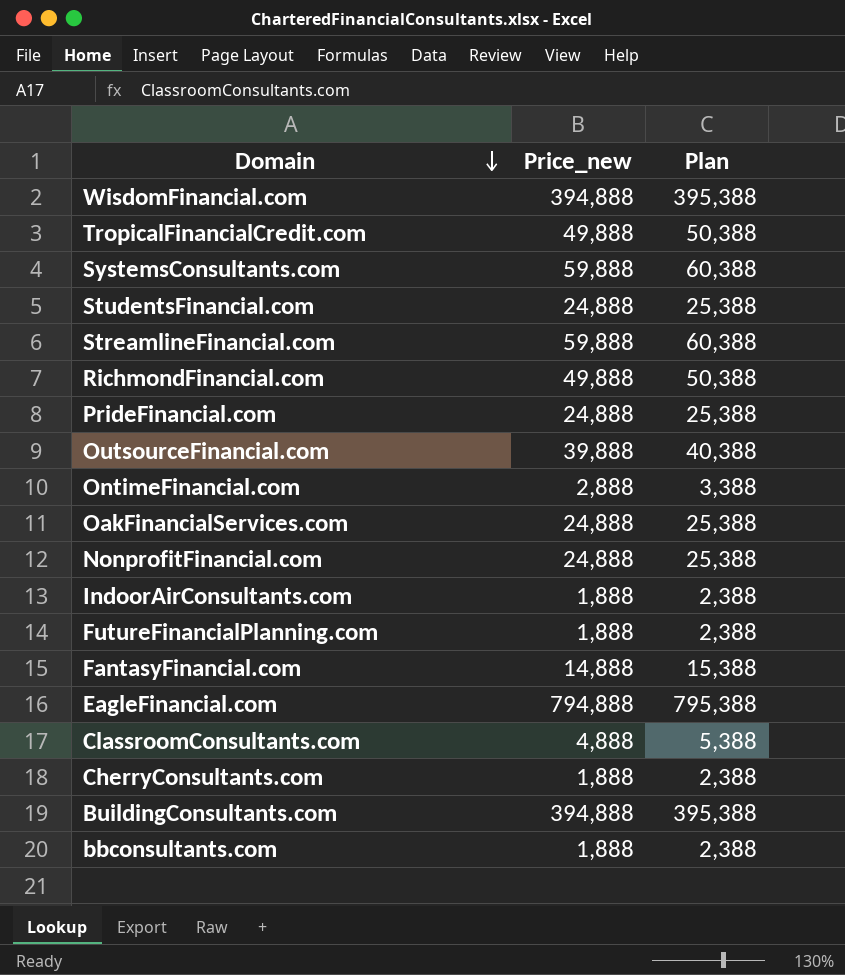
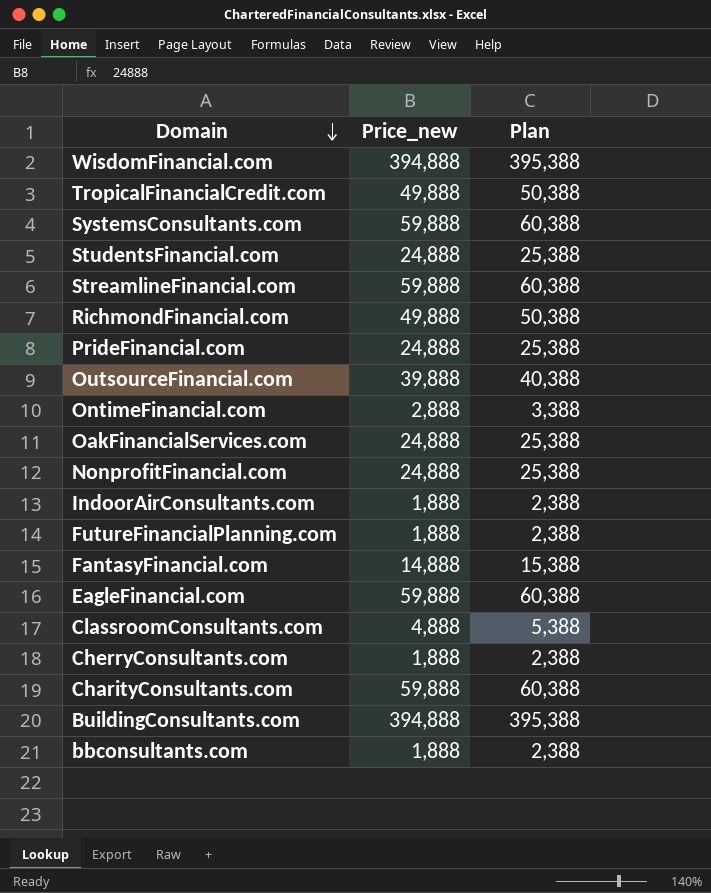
EagleFinancial.com | Price_new: 794,888 -> 59,888
EagleFinancial.com | Plan: 795,388 -> 60,388
row CharityConsultants.com: none -> 59,888 | 60,388

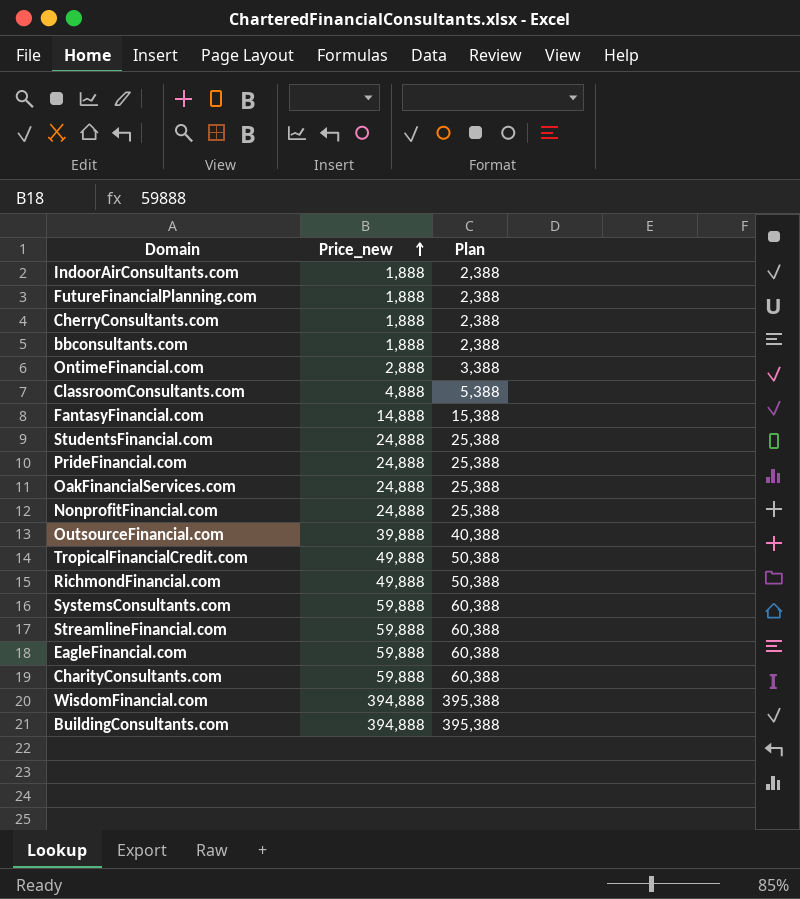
row order: Domain descending -> Price_new ascending

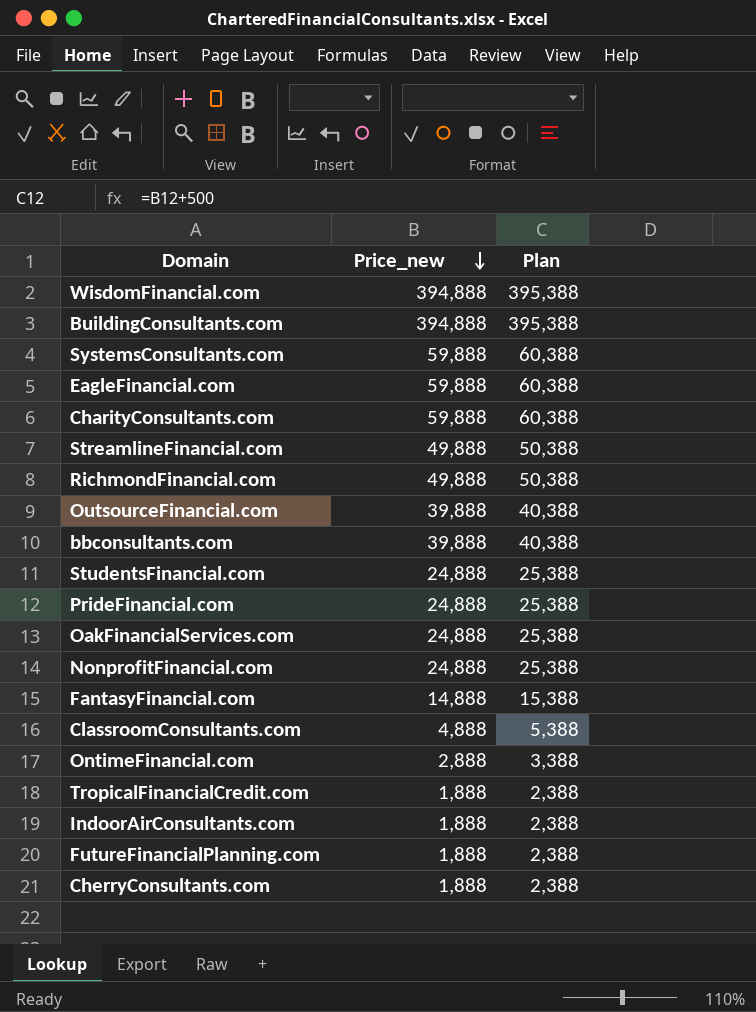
row order: Price_new ascending -> Price_new descending
StreamlineFinancial.com | Price_new: 59,888 -> 49,888
StreamlineFinancial.com | Plan: 60,388 -> 50,388
bbconsultants.com | Price_new: 1,888 -> 39,888
bbconsultants.com | Plan: 2,388 -> 40,388
TropicalFinancialCredit.com | Price_new: 49,888 -> 1,888
TropicalFinancialCredit.com | Plan: 50,388 -> 2,388

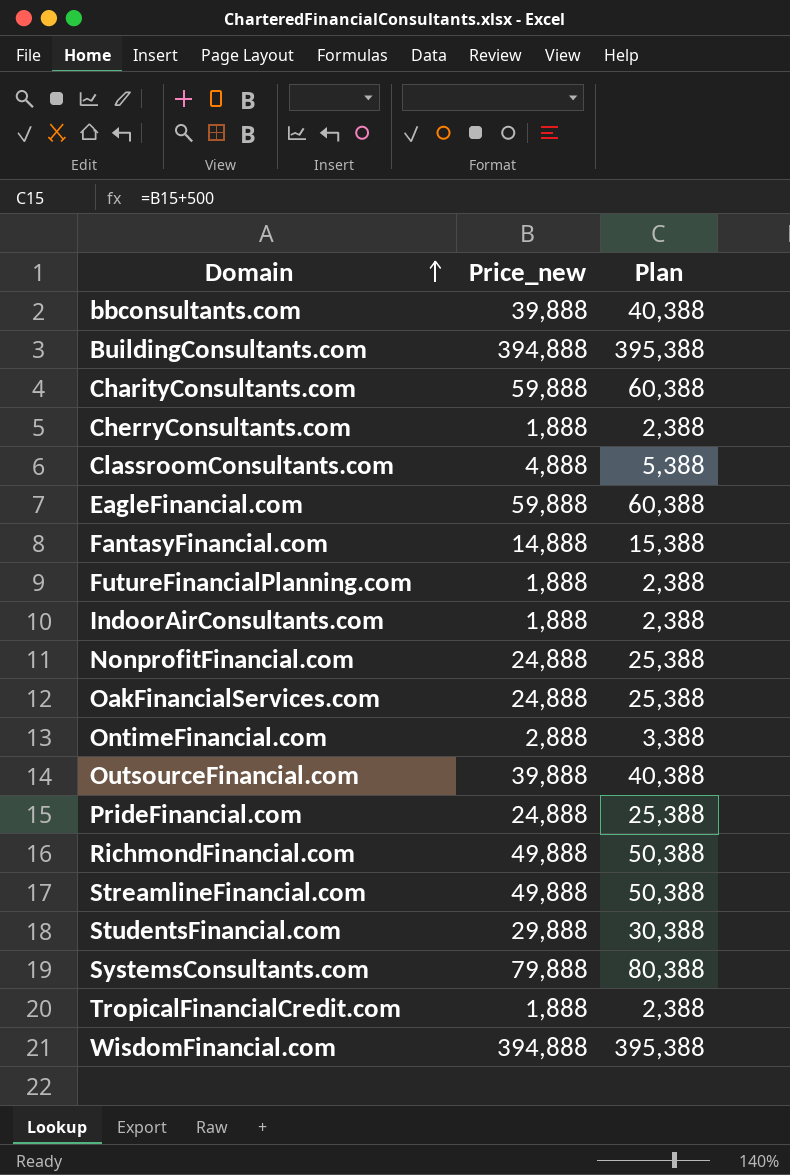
row order: Price_new descending -> Domain ascending
StudentsFinancial.com | Price_new: 24,888 -> 29,888
StudentsFinancial.com | Plan: 25,388 -> 30,388
SystemsConsultants.com | Price_new: 59,888 -> 79,888
SystemsConsultants.com | Plan: 60,388 -> 80,388

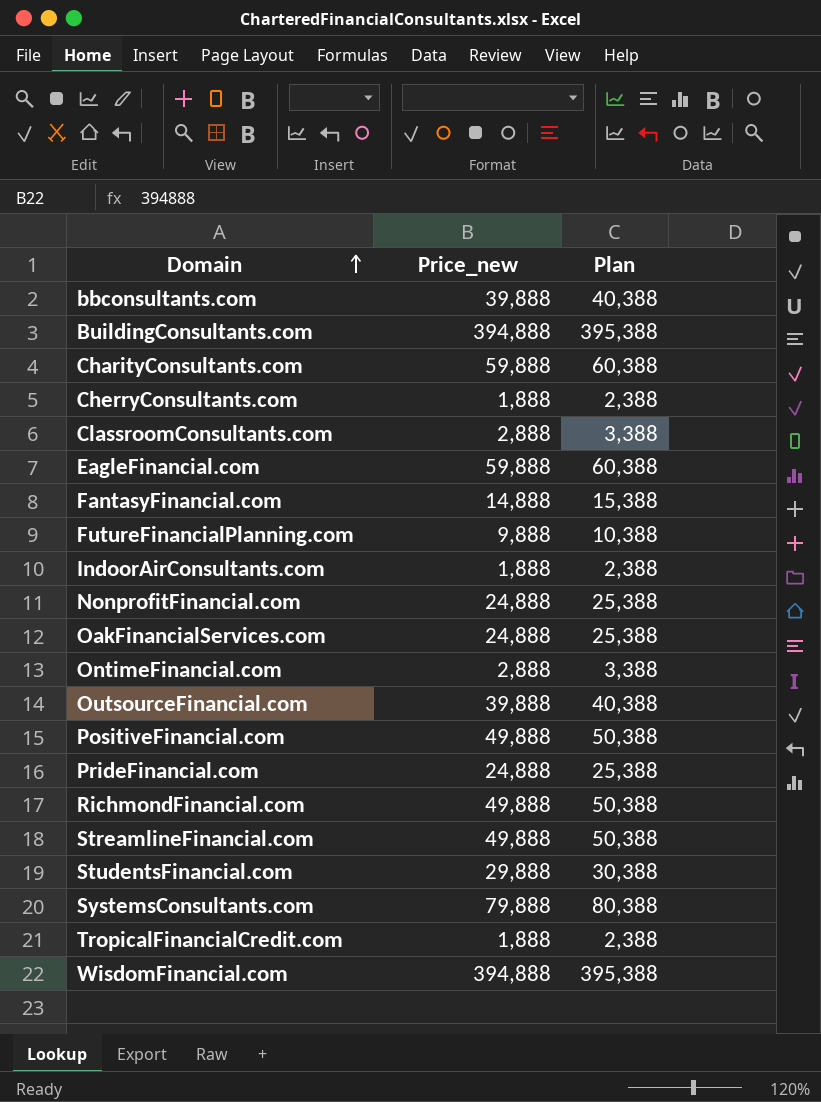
ClassroomConsultants.com | Price_new: 4,888 -> 2,888
ClassroomConsultants.com | Plan: 5,388 -> 3,388
FutureFinancialPlanning.com | Price_new: 1,888 -> 9,888
FutureFinancialPlanning.com | Plan: 2,388 -> 10,388
row PositiveFinancial.com: none -> 49,888 | 50,388

